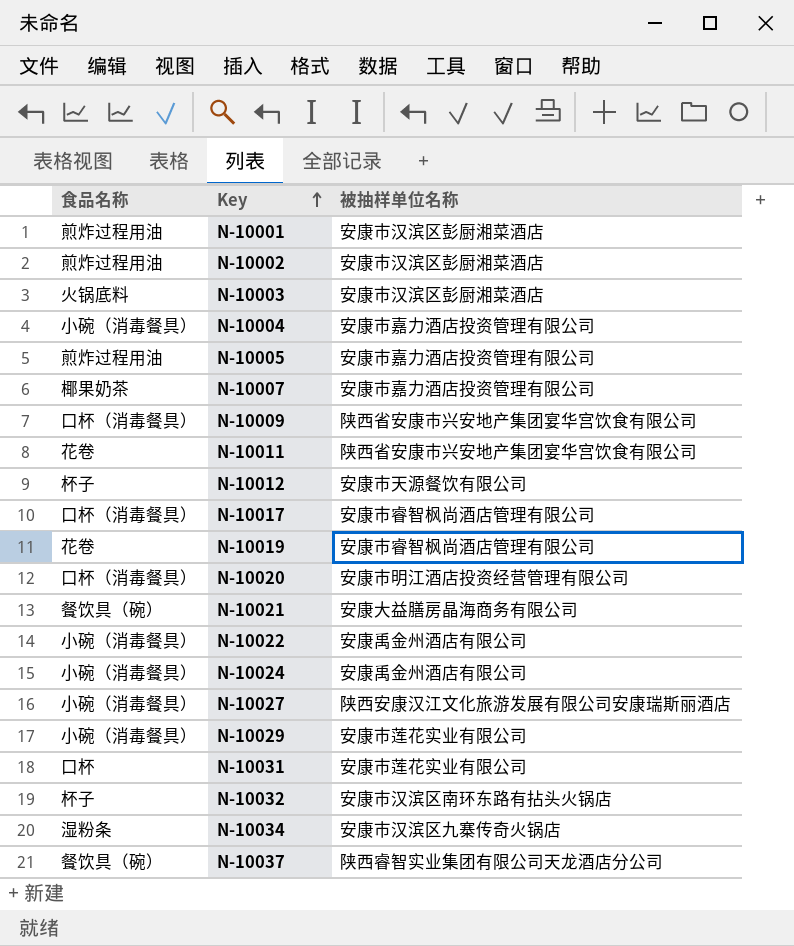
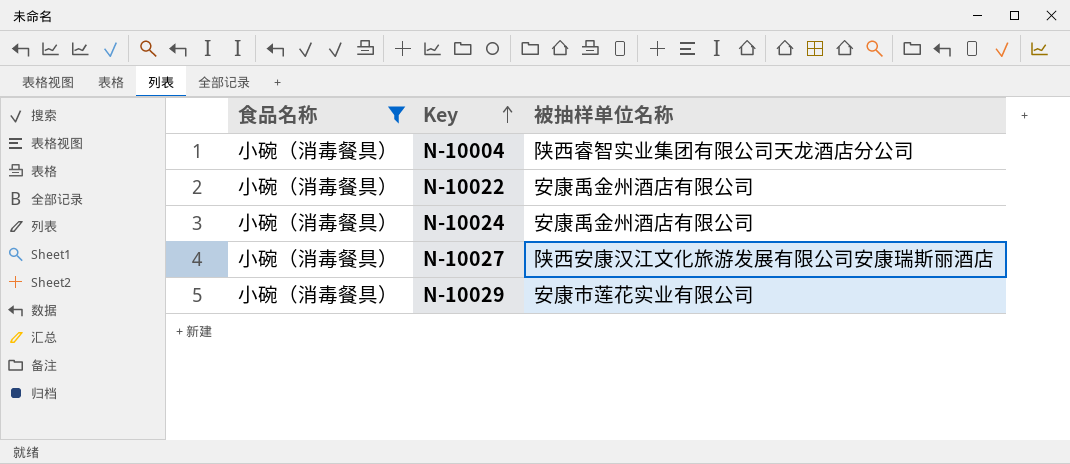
filter: none -> 食品名称 = 小碗（消毒餐具）
N-10004 | 被抽样单位名称: 安康市嘉力酒店投资管理有限公司 -> 陕西睿智实业集团有限公司天龙酒店分公司

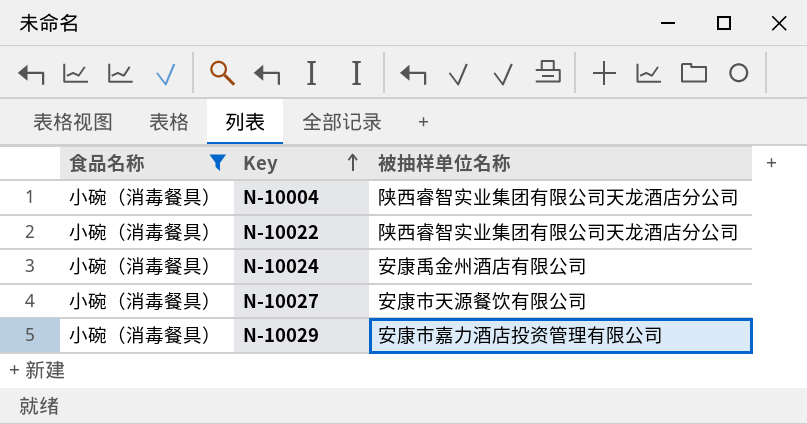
N-10022 | 被抽样单位名称: 安康禹金州酒店有限公司 -> 陕西睿智实业集团有限公司天龙酒店分公司
N-10027 | 被抽样单位名称: 陕西安康汉江文化旅游发展有限公司安康瑞斯丽酒店 -> 安康市天源餐饮有限公司
N-10029 | 被抽样单位名称: 安康市莲花实业有限公司 -> 安康市嘉力酒店投资管理有限公司

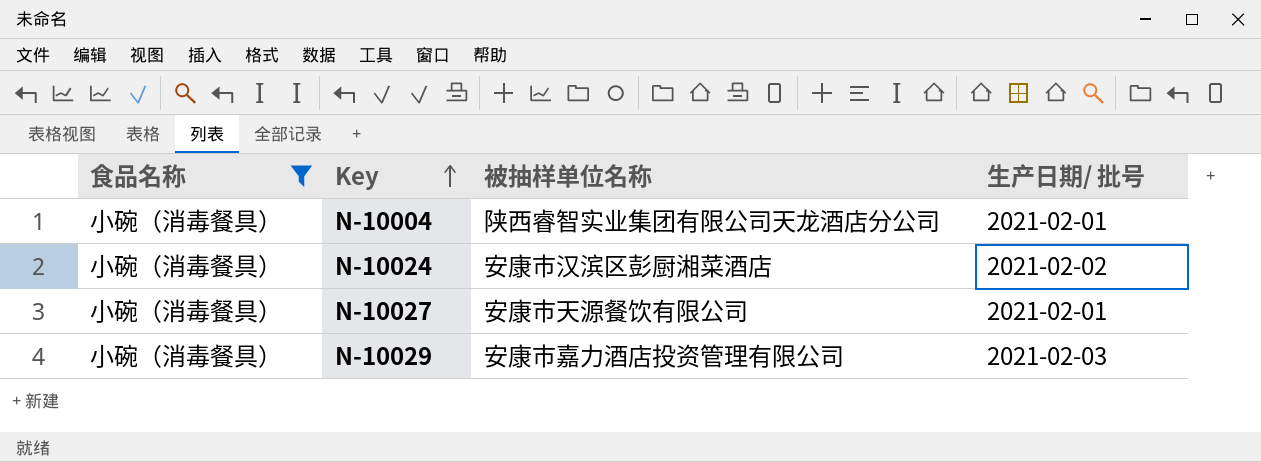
column 生产日期/ 批号 | position: none -> 4
row N-10022: 小碗（消毒餐具） | 陕西睿智实业集团有限公司天龙酒店分公司 -> none
N-10024 | 被抽样单位名称: 安康禹金州酒店有限公司 -> 安康市汉滨区彭厨湘菜酒店

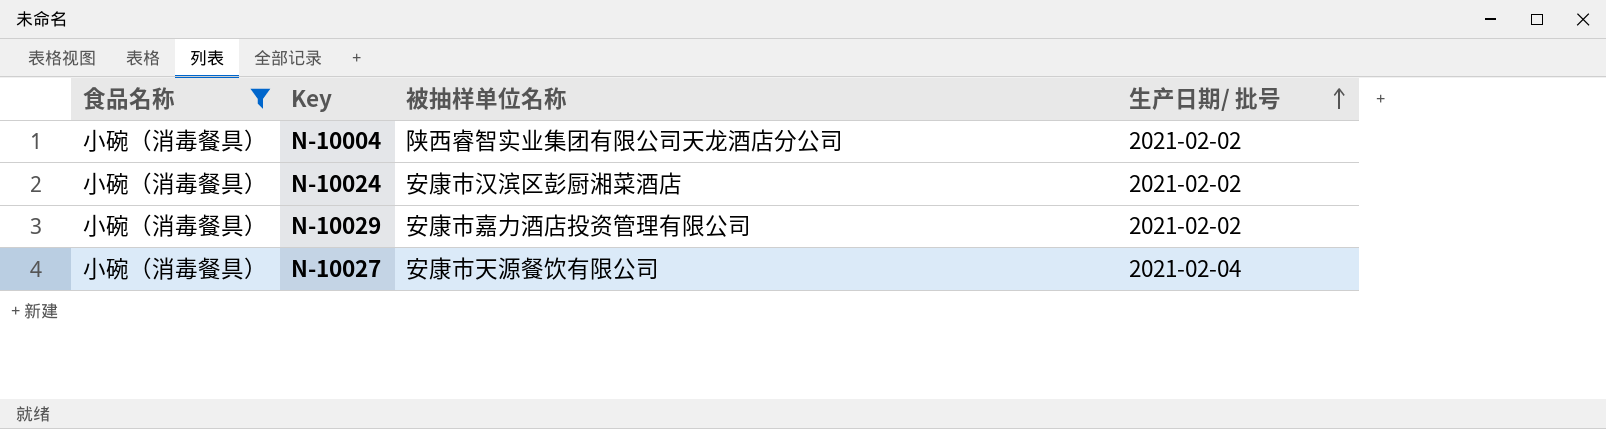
row order: Key ascending -> 生产日期/ 批号 ascending
N-10004 | 生产日期/ 批号: 2021-02-01 -> 2021-02-02
N-10029 | 生产日期/ 批号: 2021-02-03 -> 2021-02-02
N-10027 | 生产日期/ 批号: 2021-02-01 -> 2021-02-04

